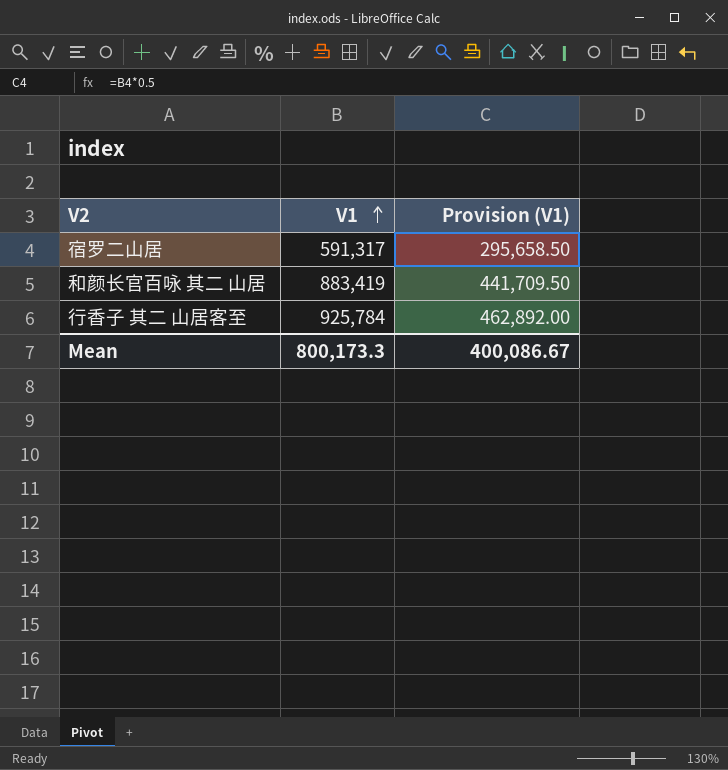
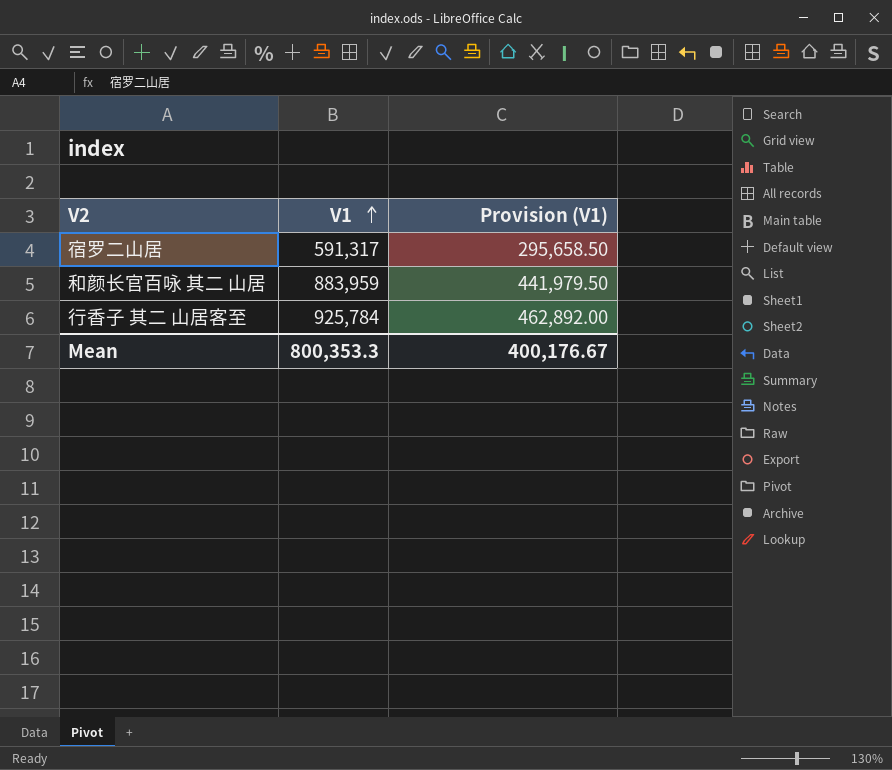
和颜长官百咏 其二 山居 | V1: 883,419 -> 883,959
和颜长官百咏 其二 山居 | Provision (V1): 441,709.50 -> 441,979.50
Mean | V1: 800,173.3 -> 800,353.3
Mean | Provision (V1): 400,086.67 -> 400,176.67

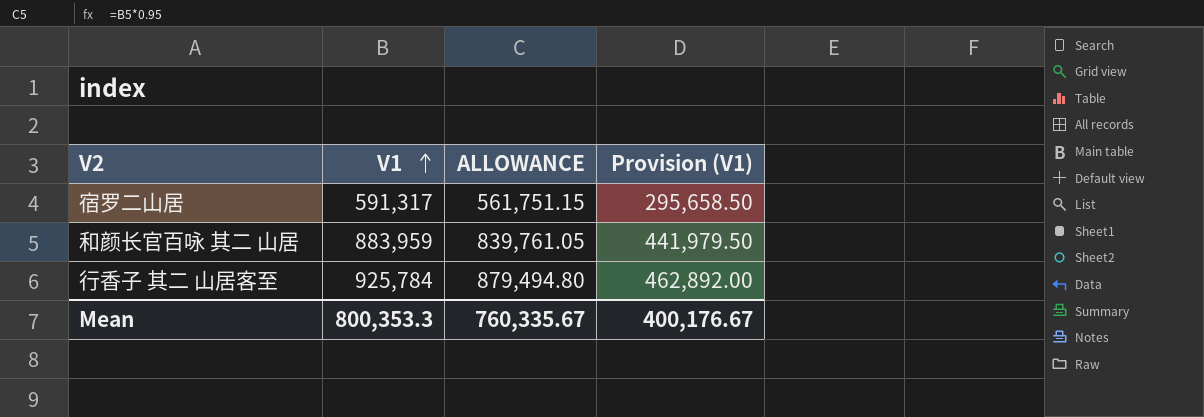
column ALLOWANCE | formula: none -> [V1] * 0.95

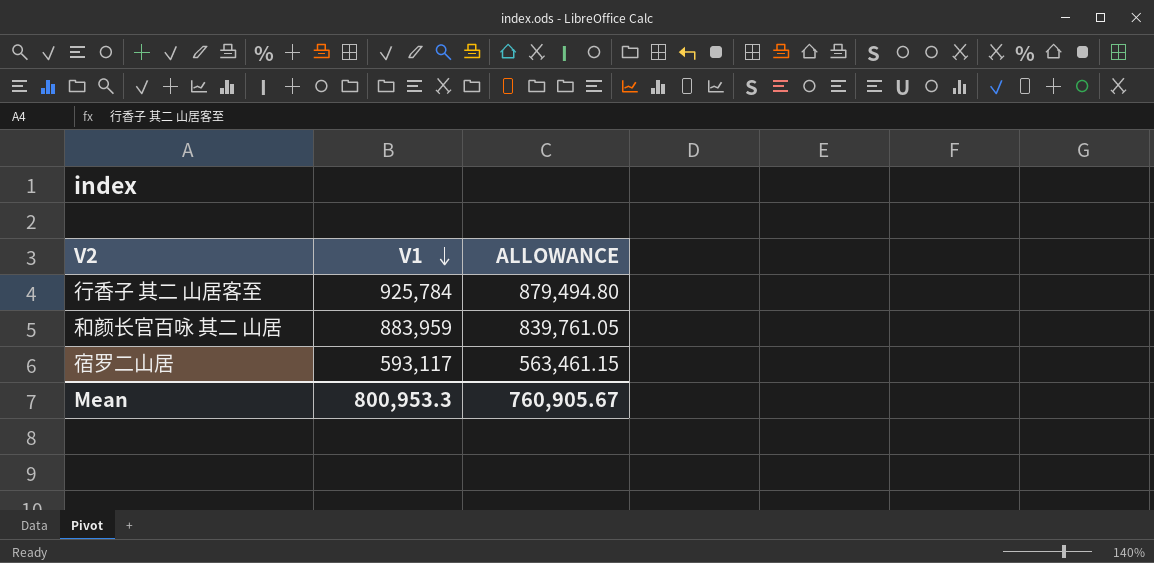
row order: V1 ascending -> V1 descending
column Provision (V1) | formula: [V1] * 0.5 -> none
宿罗二山居 | V1: 591,317 -> 593,117
宿罗二山居 | ALLOWANCE: 561,751.15 -> 563,461.15
Mean | V1: 800,353.3 -> 800,953.3
Mean | ALLOWANCE: 760,335.67 -> 760,905.67

